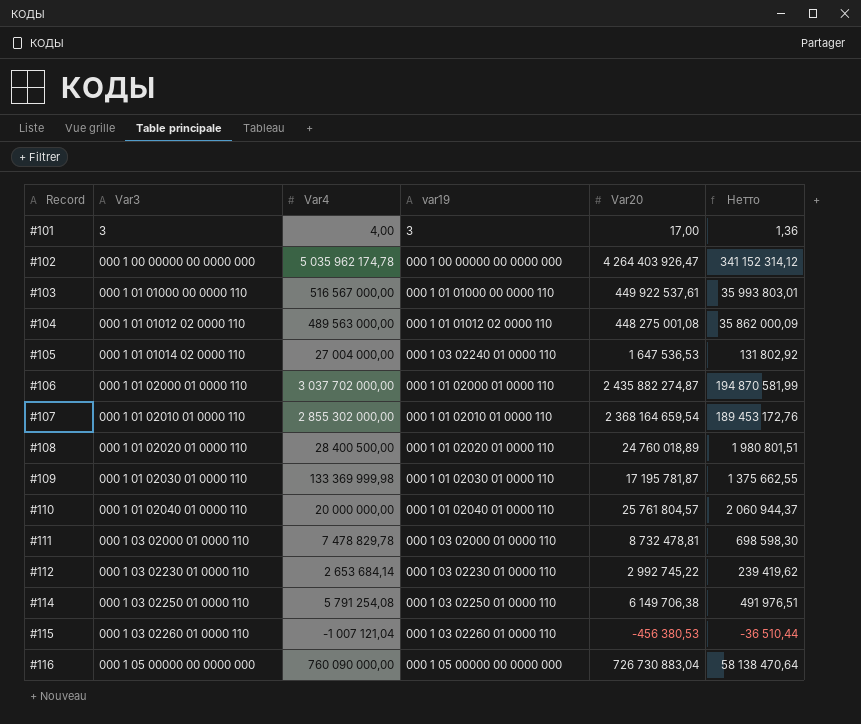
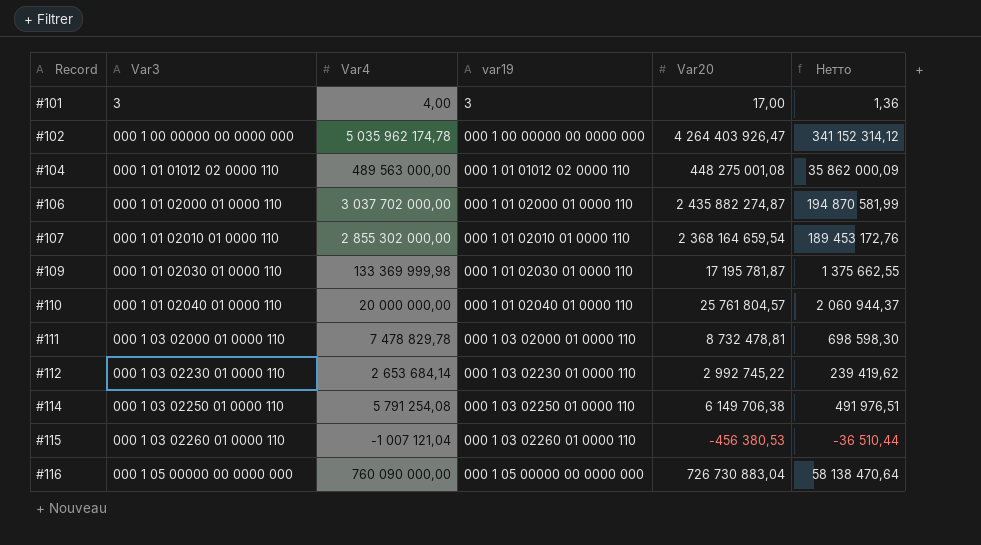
row #103: 000 1 01 01000 00 0000 110 | 516 567 000,00 | 000 1 01 01000 00 0000 110 | 449 922 537,61 | 35 993 803,01 -> none
row #105: 000 1 01 01014 02 0000 110 | 27 004 000,00 | 000 1 03 02240 01 0000 110 | 1 647 536,53 | 131 802,92 -> none
row #108: 000 1 01 02020 01 0000 110 | 28 400 500,00 | 000 1 01 02020 01 0000 110 | 24 760 018,89 | 1 980 801,51 -> none

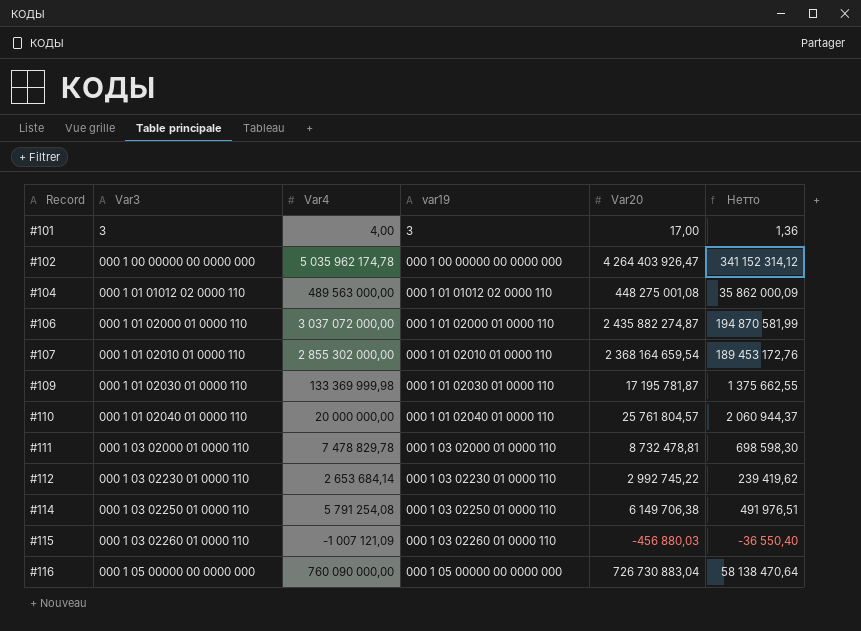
#106 | Var4: 3 037 702 000,00 -> 3 037 072 000,00
#115 | Var4: -1 007 121,04 -> -1 007 121,09
#115 | Var20: -456 380,53 -> -456 880,03
#115 | Нетто: -36 510,44 -> -36 550,40

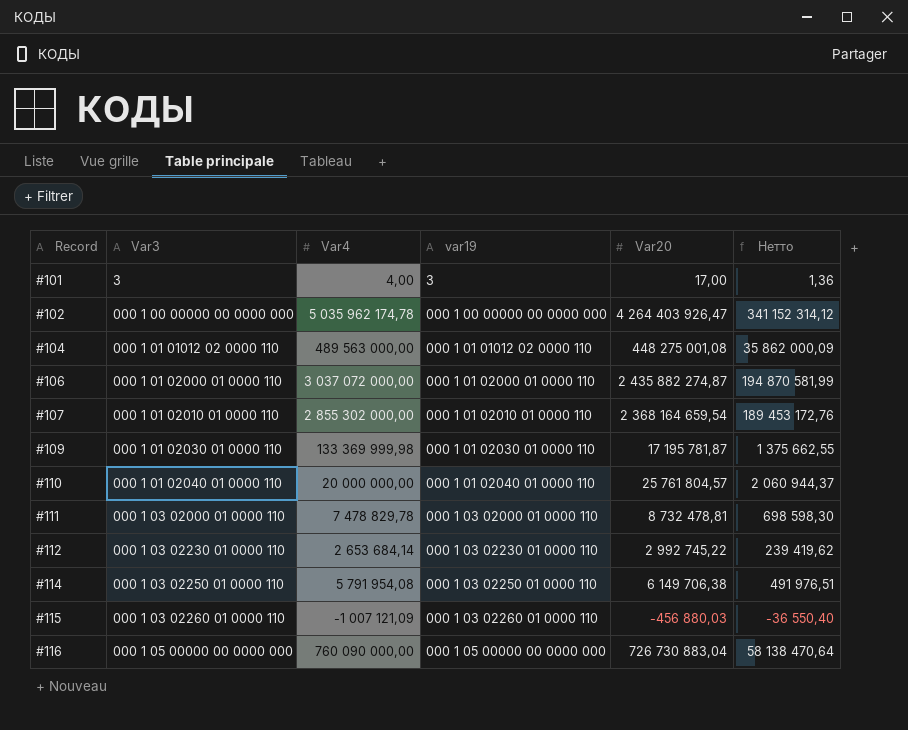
#114 | Var4: 5 791 254,08 -> 5 791 954,08

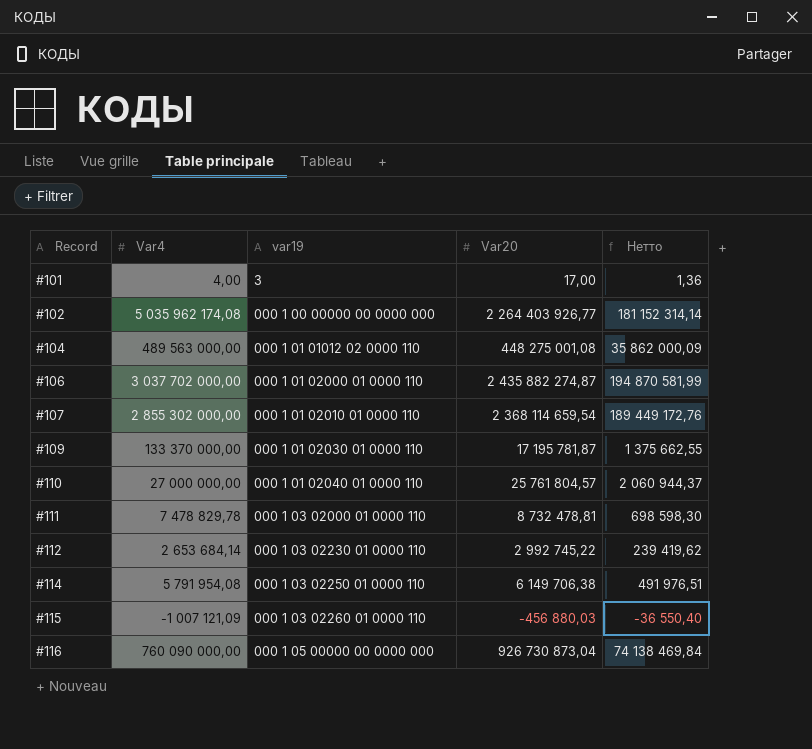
column Var3 | position: 2 -> none
#102 | Var4: 5 035 962 174,78 -> 5 035 962 174,08
#102 | Var20: 4 264 403 926,47 -> 2 264 403 926,77
#102 | Нетто: 341 152 314,12 -> 181 152 314,14
#106 | Var4: 3 037 072 000,00 -> 3 037 702 000,00
#107 | Var20: 2 368 164 659,54 -> 2 368 114 659,54
#107 | Нетто: 189 453 172,76 -> 189 449 172,76
#109 | Var4: 133 369 999,98 -> 133 370 000,00
#110 | Var4: 20 000 000,00 -> 27 000 000,00
#116 | Var20: 726 730 883,04 -> 926 730 873,04
#116 | Нетто: 58 138 470,64 -> 74 138 469,84

